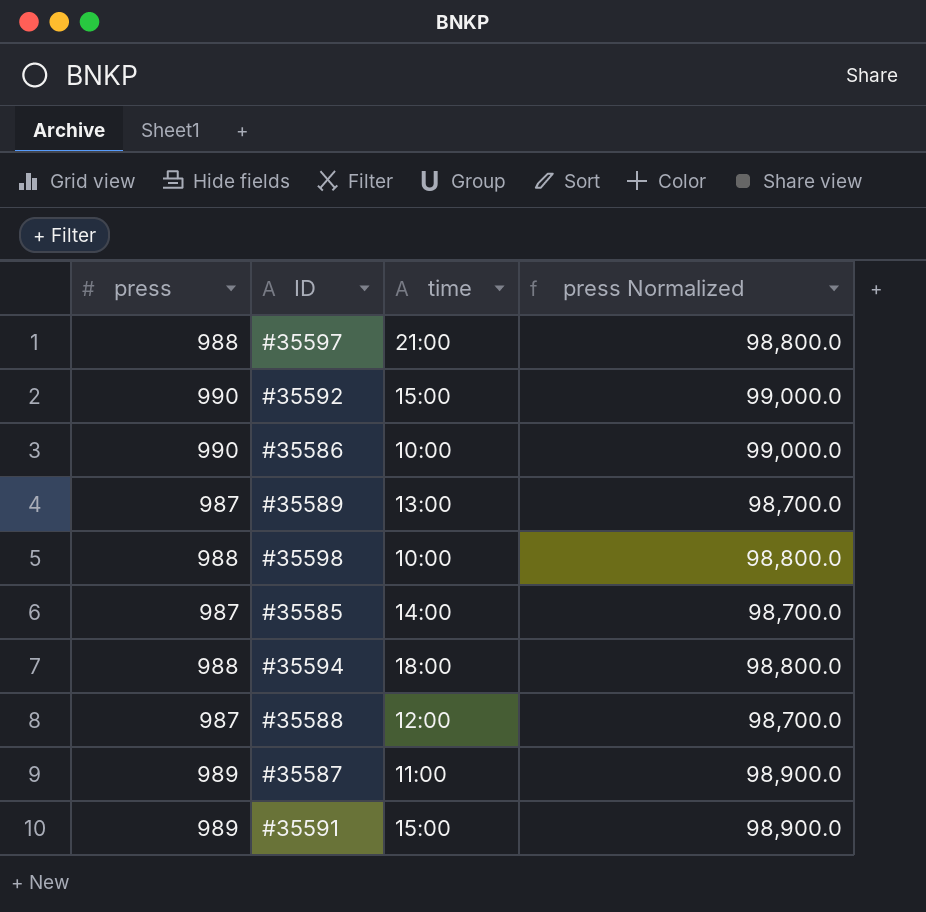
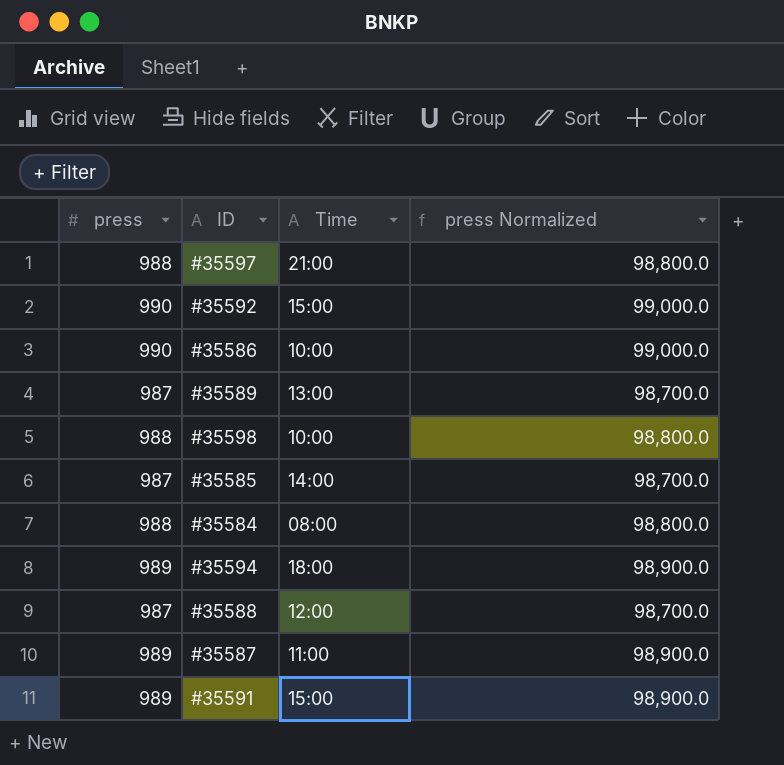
column name: time -> Time
row #35584: none -> 988 | 08:00 | 98,800.0
#35594 | press: 988 -> 989
#35594 | press Normalized: 98,800.0 -> 98,900.0

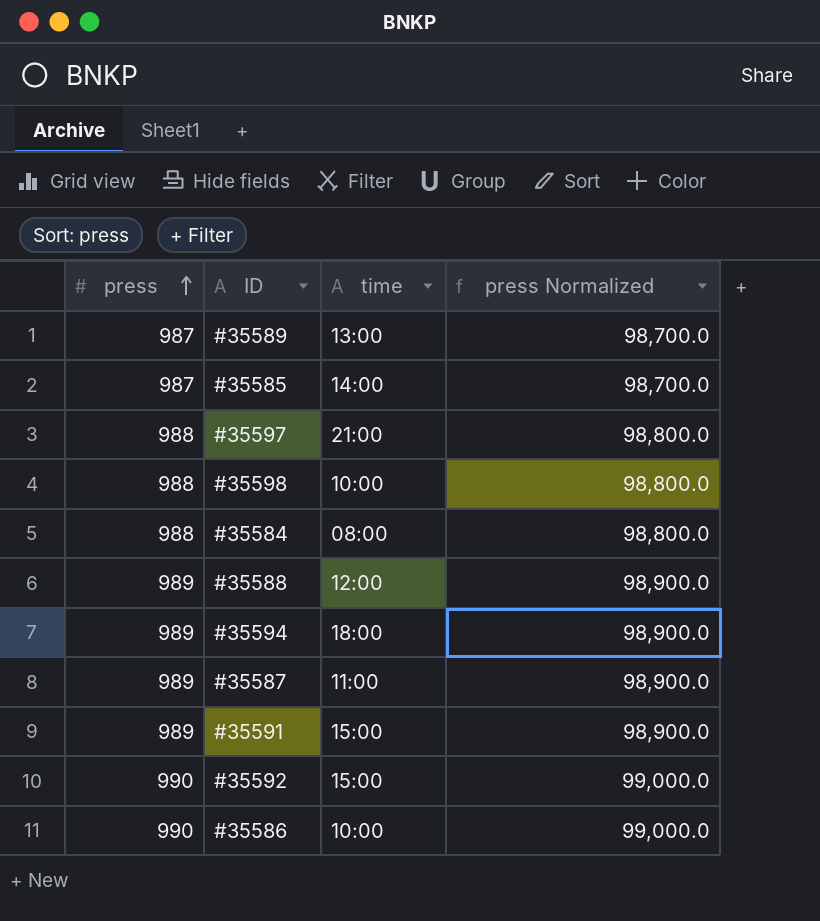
row order: none -> press ascending
column name: Time -> time
#35588 | press: 987 -> 989
#35588 | press Normalized: 98,700.0 -> 98,900.0

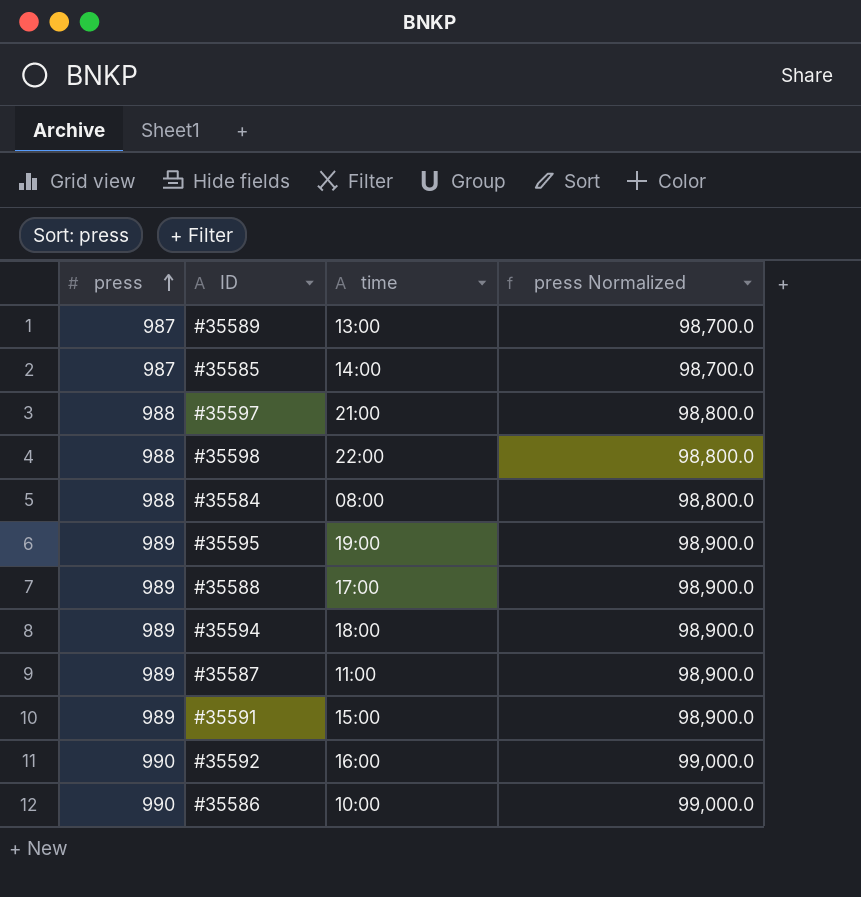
#35598 | time: 10:00 -> 22:00
row #35595: none -> 989 | 19:00 | 98,900.0
#35588 | time: 12:00 -> 17:00
#35592 | time: 15:00 -> 16:00

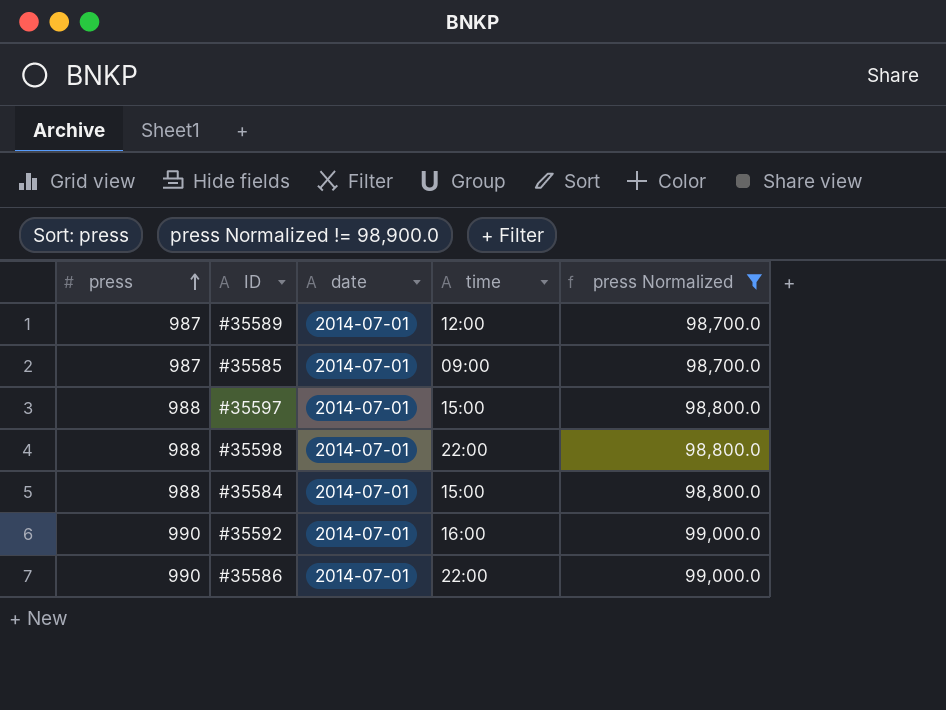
filter: none -> press Normalized != 98,900.0
column date | position: none -> 3
#35589 | time: 13:00 -> 12:00
#35585 | time: 14:00 -> 09:00
#35597 | time: 21:00 -> 15:00
#35584 | time: 08:00 -> 15:00
#35586 | time: 10:00 -> 22:00

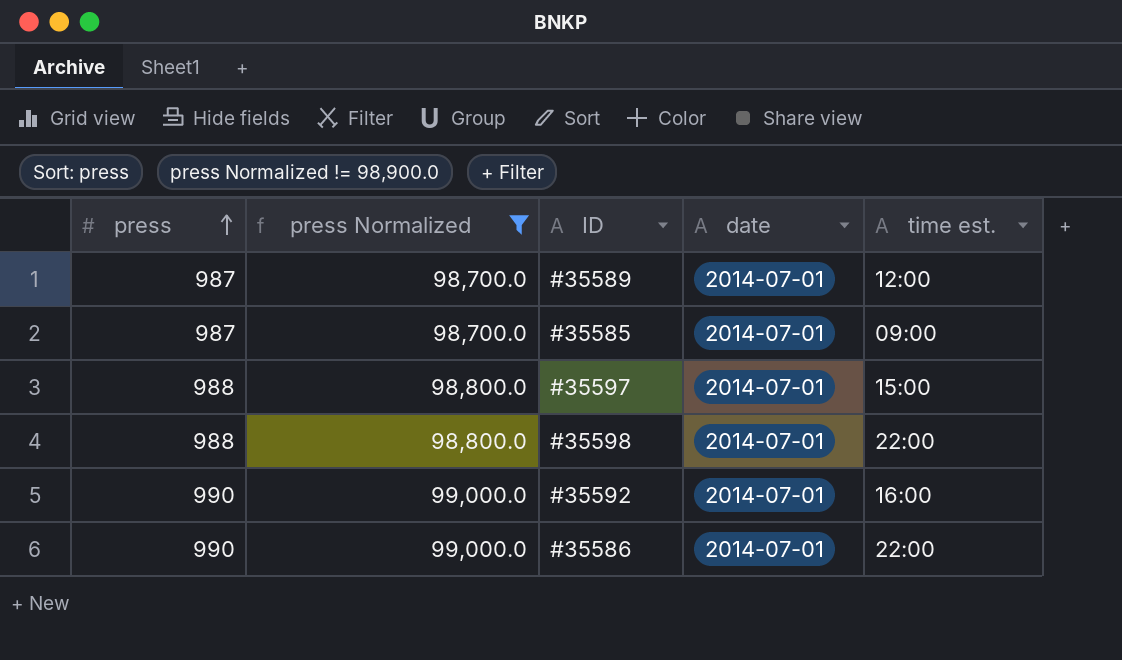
column press Normalized | position: 5 -> 2
column name: time -> time est.
row #35584: 988 | 2014-07-01 | 15:00 | 98,800.0 -> none

